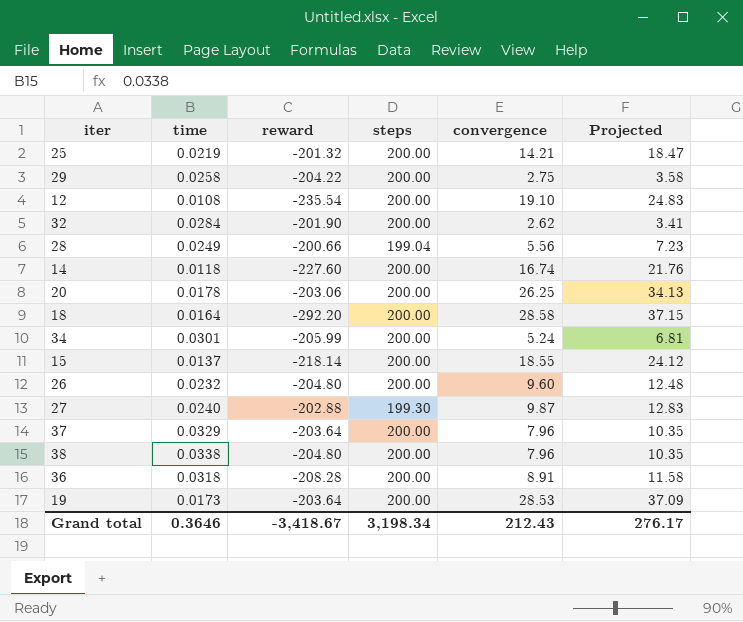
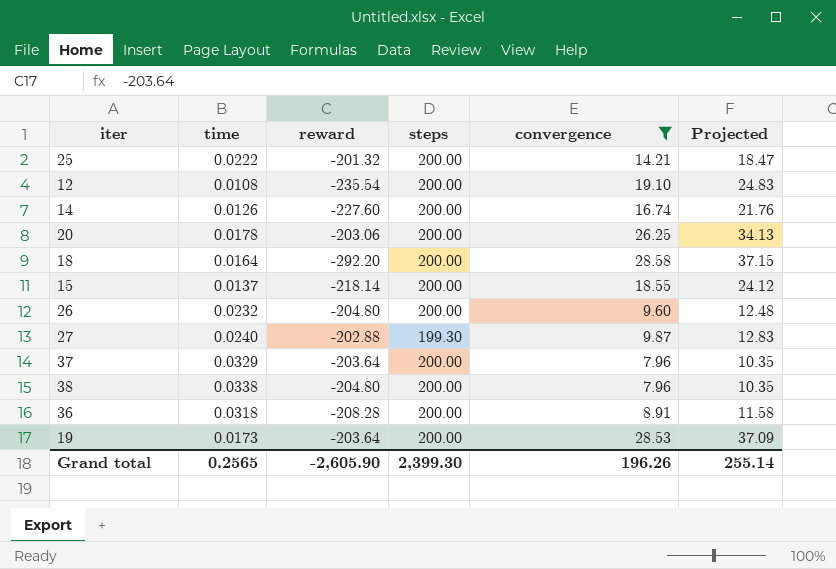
filter: none -> convergence >= 7.96
25 | time: 0.0219 -> 0.0222
14 | time: 0.0118 -> 0.0126
Grand total | time: 0.3646 -> 0.2565
Grand total | reward: -3,418.67 -> -2,605.90
Grand total | steps: 3,198.34 -> 2,399.30
Grand total | convergence: 212.43 -> 196.26
Grand total | Projected: 276.17 -> 255.14

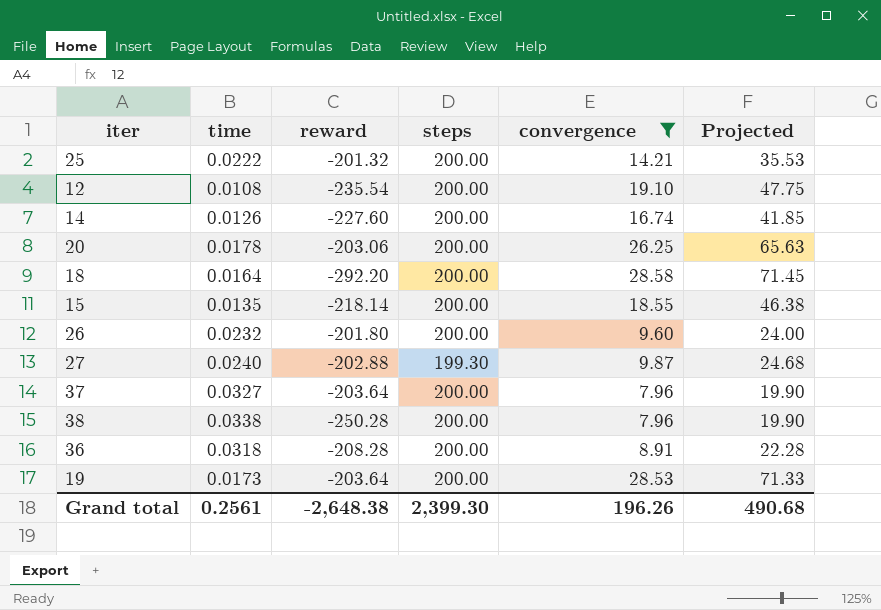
column Projected | formula: [convergence] * 1.3 -> [convergence] * 2.5
15 | time: 0.0137 -> 0.0135
26 | reward: -204.80 -> -201.80
37 | time: 0.0329 -> 0.0327
38 | reward: -204.80 -> -250.28
Grand total | time: 0.2565 -> 0.2561
Grand total | reward: -2,605.90 -> -2,648.38
Grand total | Projected: 255.14 -> 490.68

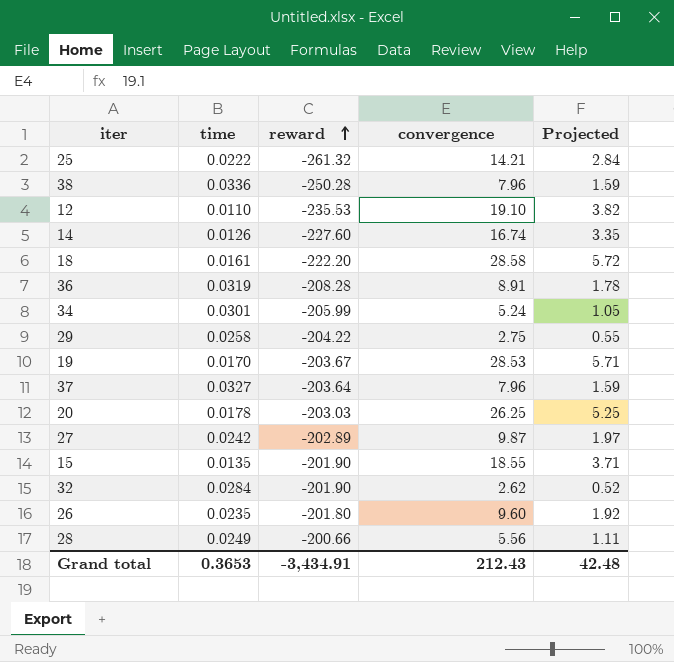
filter: convergence >= 7.96 -> none
row order: none -> reward ascending
column steps | position: 4 -> none
column Projected | formula: [convergence] * 2.5 -> [convergence] * 0.2
25 | reward: -201.32 -> -261.32
38 | time: 0.0338 -> 0.0336
12 | time: 0.0108 -> 0.0110
12 | reward: -235.54 -> -235.53
18 | time: 0.0164 -> 0.0161
18 | reward: -292.20 -> -222.20
36 | time: 0.0318 -> 0.0319
19 | time: 0.0173 -> 0.0170
19 | reward: -203.64 -> -203.67
20 | reward: -203.06 -> -203.03
27 | time: 0.0240 -> 0.0242
27 | reward: -202.88 -> -202.89
15 | reward: -218.14 -> -201.90
26 | time: 0.0232 -> 0.0235
Grand total | time: 0.2561 -> 0.3653
Grand total | reward: -2,648.38 -> -3,434.91
Grand total | convergence: 196.26 -> 212.43
Grand total | Projected: 490.68 -> 42.48

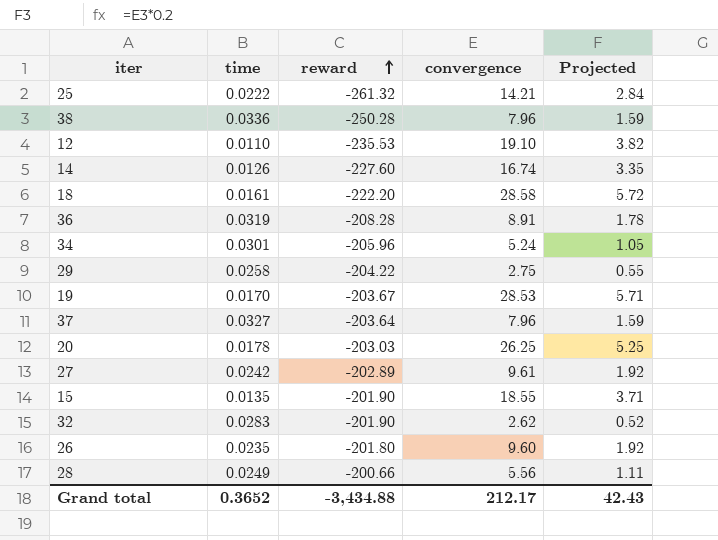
34 | reward: -205.99 -> -205.96
27 | convergence: 9.87 -> 9.61
27 | Projected: 1.97 -> 1.92
32 | time: 0.0284 -> 0.0283
Grand total | time: 0.3653 -> 0.3652
Grand total | reward: -3,434.91 -> -3,434.88
Grand total | convergence: 212.43 -> 212.17
Grand total | Projected: 42.48 -> 42.43

